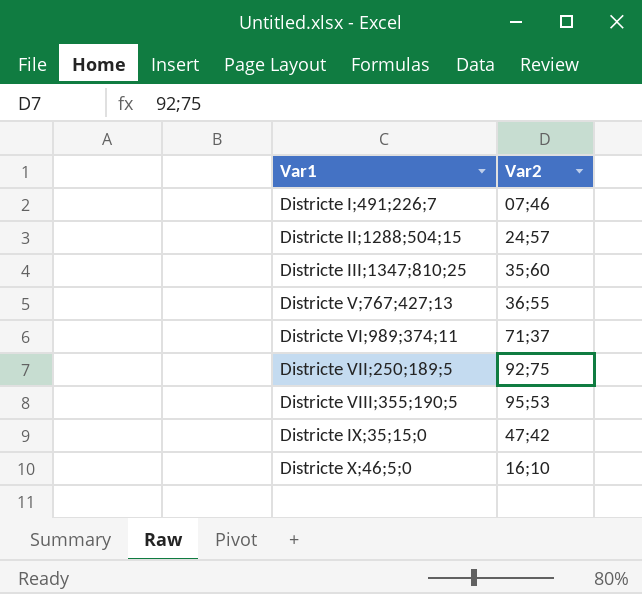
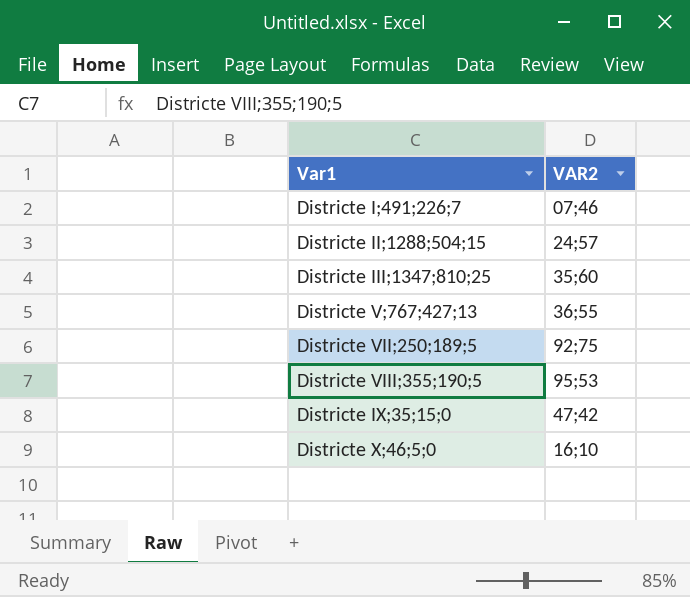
column name: Var2 -> VAR2
row Districte VI;989;374;11: 71;37 -> none

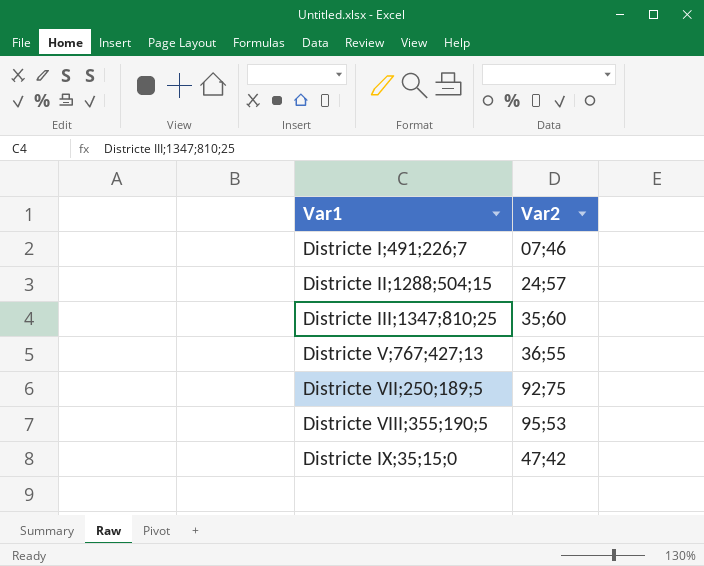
column name: VAR2 -> Var2
row Districte X;46;5;0: 16;10 -> none

